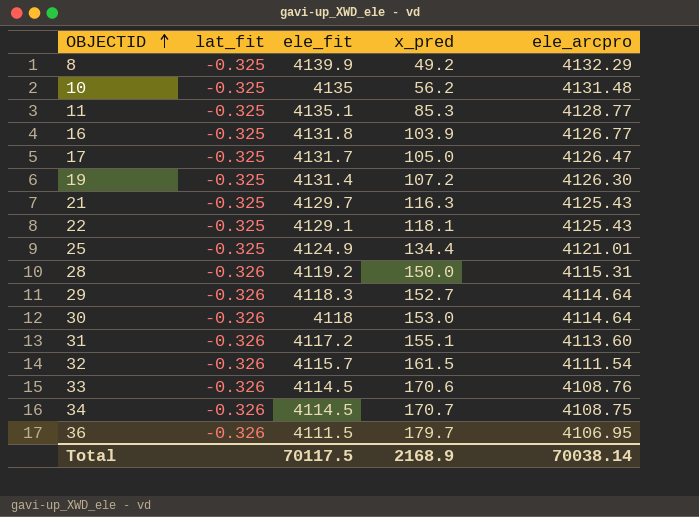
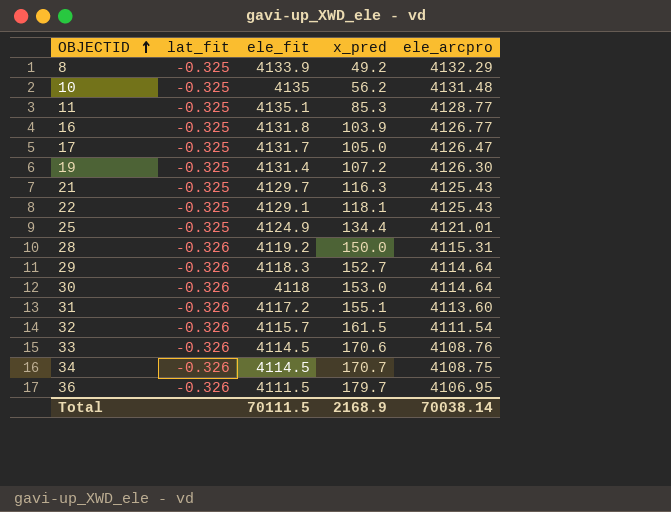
8 | ele_fit: 4139.9 -> 4133.9
Total | ele_fit: 70117.5 -> 70111.5

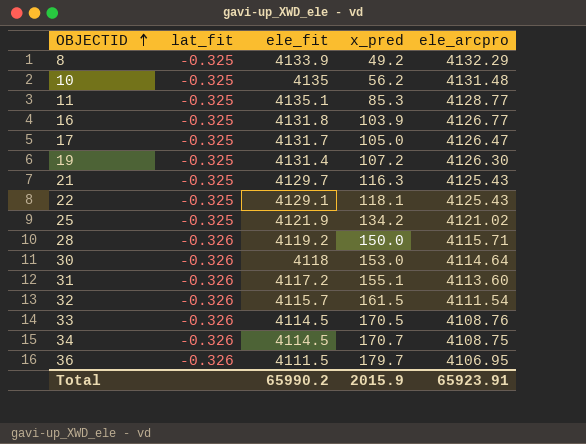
row 29: -0.326 | 4118.3 | 152.7 | 4114.64 -> none
25 | ele_fit: 4124.9 -> 4121.9
25 | x_pred: 134.4 -> 134.2
25 | ele_arcpro: 4121.01 -> 4121.02
28 | ele_arcpro: 4115.31 -> 4115.71
33 | x_pred: 170.6 -> 170.5
Total | ele_fit: 70111.5 -> 65990.2
Total | x_pred: 2168.9 -> 2015.9
Total | ele_arcpro: 70038.14 -> 65923.91

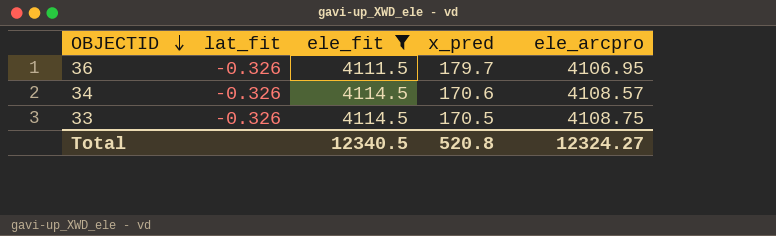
filter: none -> ele_fit <= 4114.5
row order: OBJECTID ascending -> OBJECTID descending
34 | x_pred: 170.7 -> 170.6
34 | ele_arcpro: 4108.75 -> 4108.57
33 | ele_arcpro: 4108.76 -> 4108.75
Total | ele_fit: 65990.2 -> 12340.5
Total | x_pred: 2015.9 -> 520.8
Total | ele_arcpro: 65923.91 -> 12324.27

